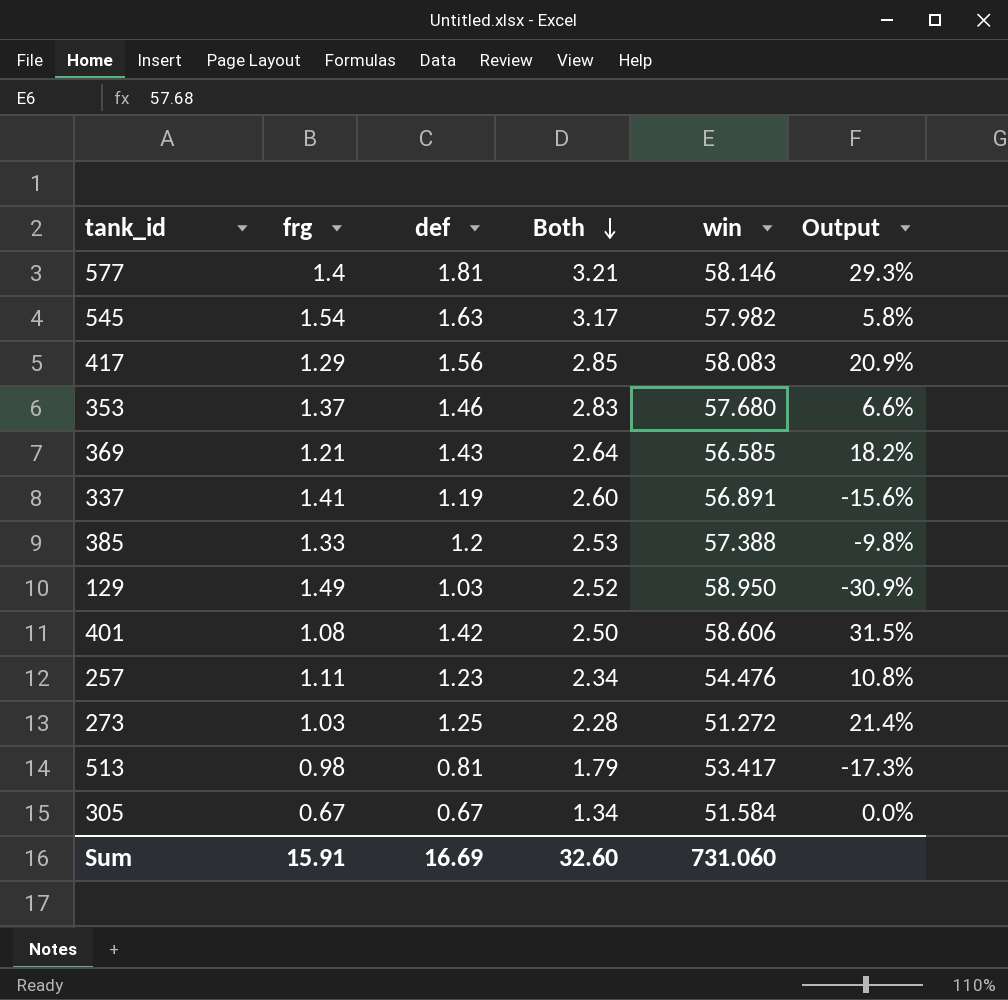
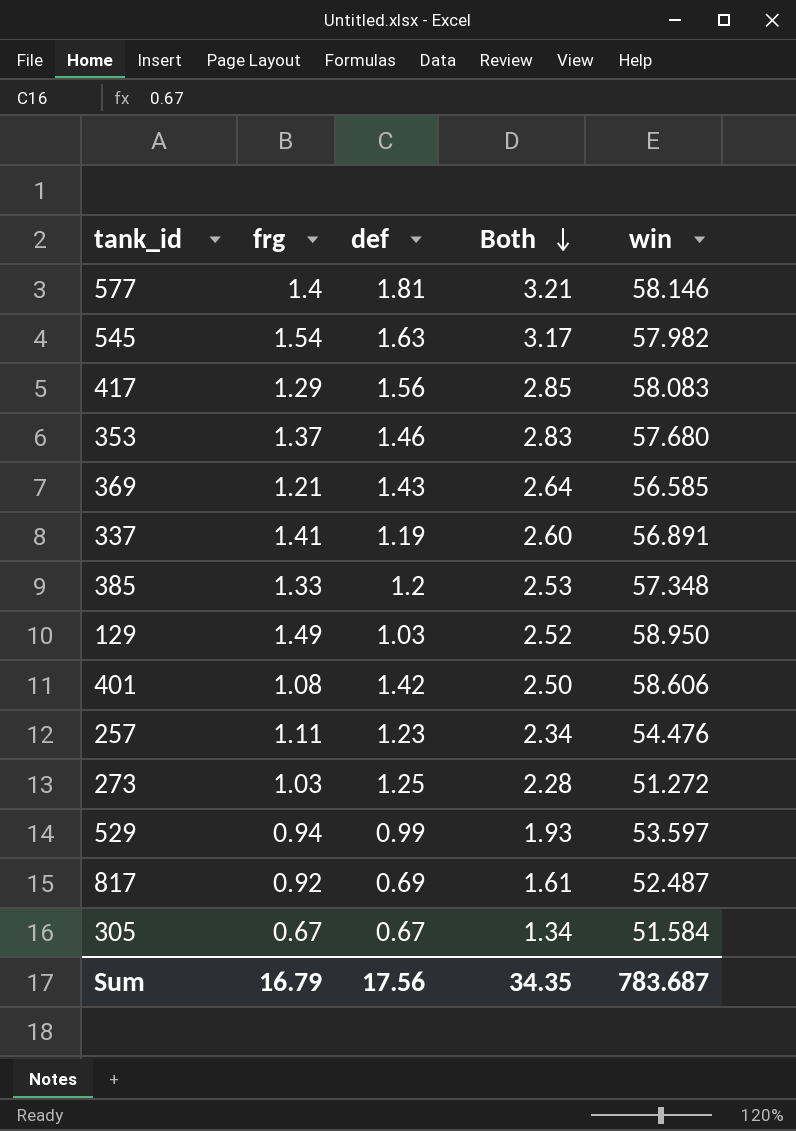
column Output | formula: ([def] - [frg]) / [frg] -> none
row 513: 0.98 | 0.81 | 1.79 | 53.417 | -17.3% -> none
385 | win: 57.388 -> 57.348
row 529: none -> 0.94 | 0.99 | 1.93 | 53.597
row 817: none -> 0.92 | 0.69 | 1.61 | 52.487
Sum | frg: 15.91 -> 16.79
Sum | def: 16.69 -> 17.56
Sum | Both: 32.60 -> 34.35
Sum | win: 731.060 -> 783.687

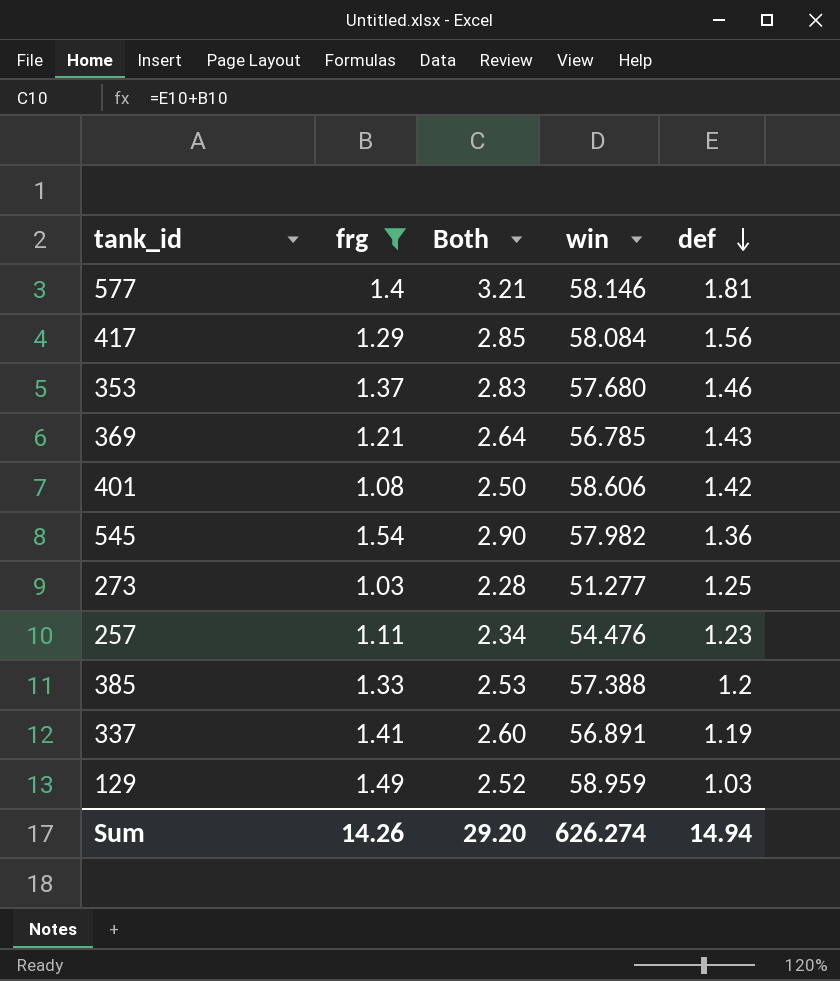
filter: none -> frg >= 1.03
row order: Both descending -> def descending
column def | position: 3 -> 5
417 | win: 58.083 -> 58.084
369 | win: 56.585 -> 56.785
545 | Both: 3.17 -> 2.90
545 | def: 1.63 -> 1.36
273 | win: 51.272 -> 51.277
385 | win: 57.348 -> 57.388
129 | win: 58.950 -> 58.959
Sum | frg: 16.79 -> 14.26
Sum | Both: 34.35 -> 29.20
Sum | win: 783.687 -> 626.274
Sum | def: 17.56 -> 14.94

